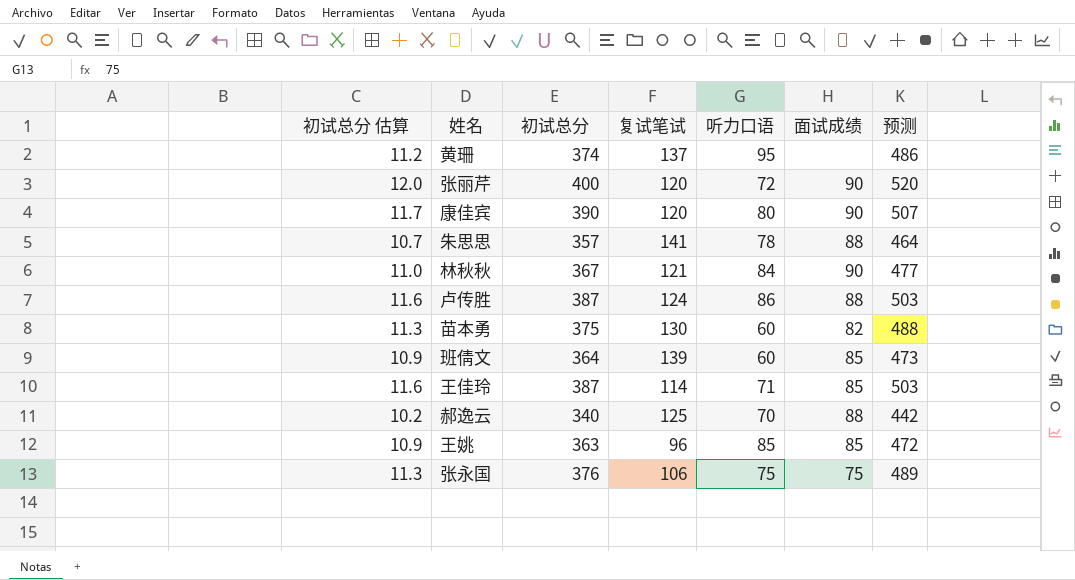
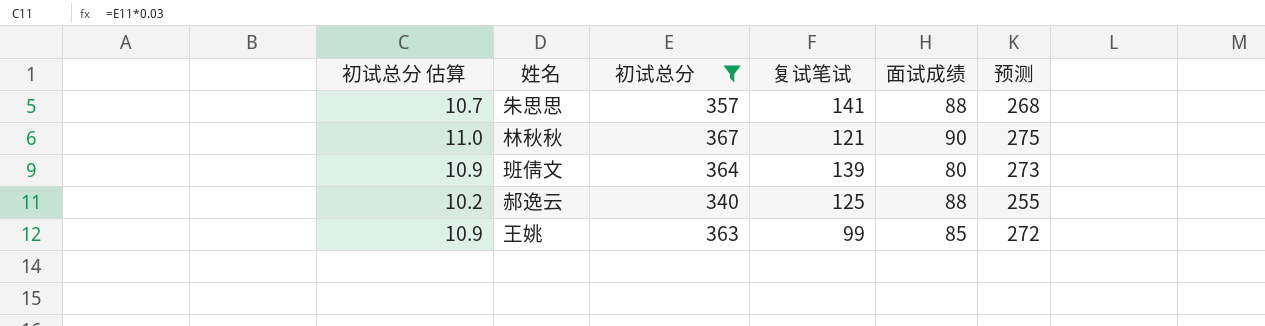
filter: none -> 初试总分 <= 367
column 听力口语 | position: 5 -> none
column 预测 | formula: [初试总分] * 1.3 -> [初试总分] * 0.75
班倩文 | 面试成绩: 85 -> 80
王姚 | 复试笔试: 96 -> 99

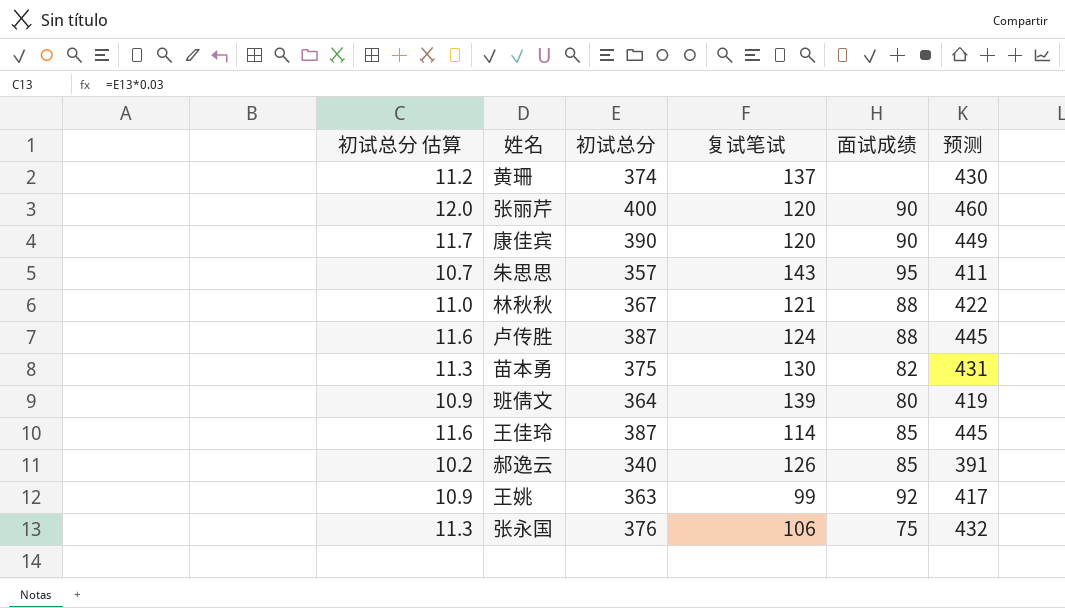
filter: 初试总分 <= 367 -> none
column 预测 | formula: [初试总分] * 0.75 -> [初试总分] * 1.15
朱思思 | 复试笔试: 141 -> 143
朱思思 | 面试成绩: 88 -> 95
林秋秋 | 面试成绩: 90 -> 88
郝逸云 | 复试笔试: 125 -> 126
郝逸云 | 面试成绩: 88 -> 85
王姚 | 面试成绩: 85 -> 92

